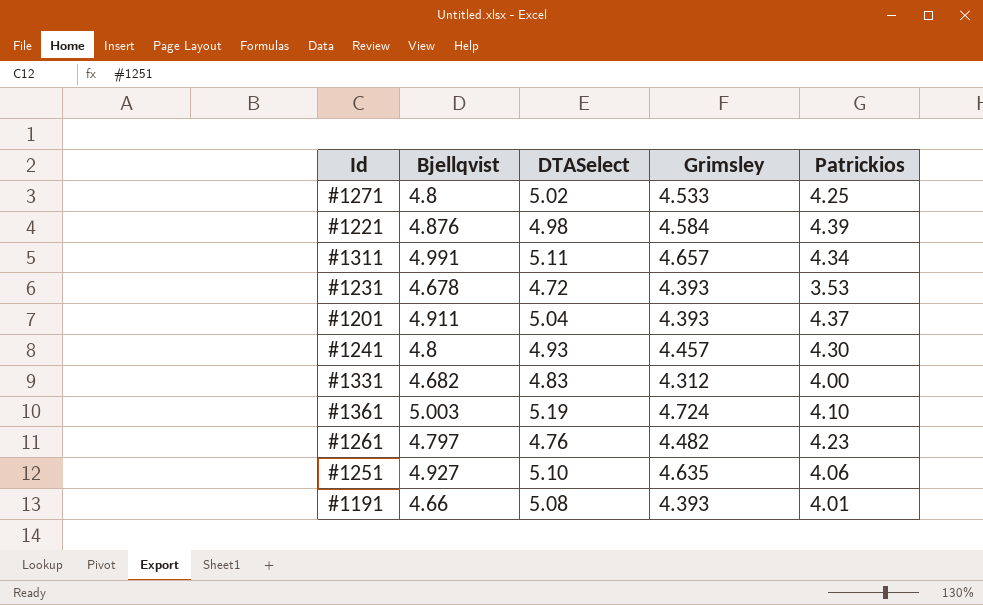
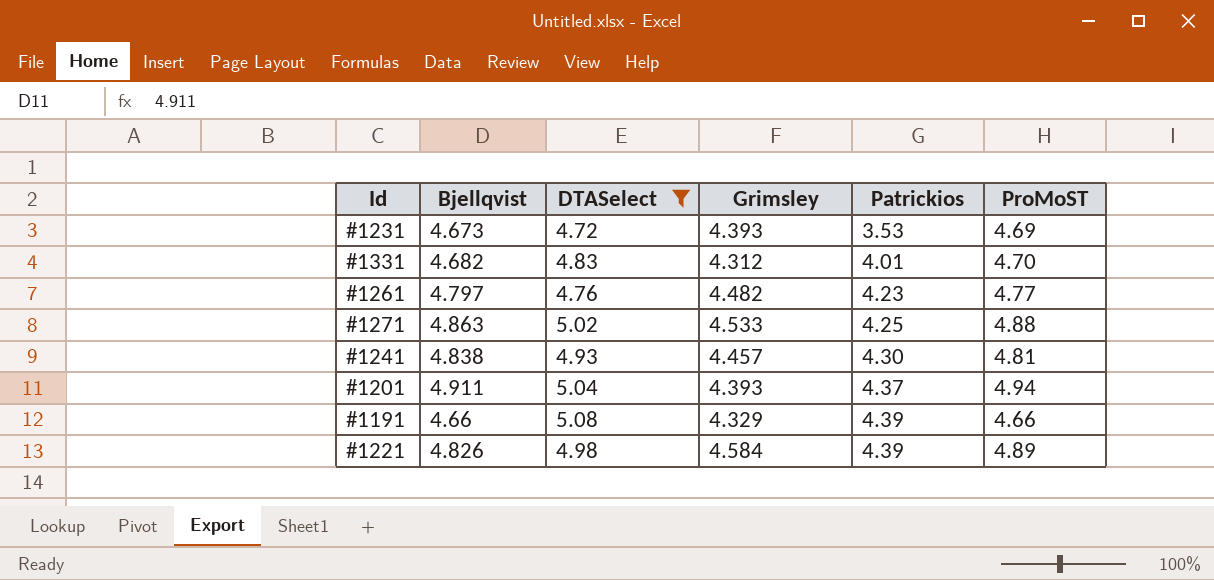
filter: none -> DTASelect <= 5.08
row order: none -> Patrickios ascending
column ProMoST | position: none -> 6
#1231 | Bjellqvist: 4.678 -> 4.673
#1331 | Patrickios: 4.00 -> 4.01
#1271 | Bjellqvist: 4.8 -> 4.863
#1241 | Bjellqvist: 4.8 -> 4.838
#1191 | Grimsley: 4.393 -> 4.329
#1191 | Patrickios: 4.01 -> 4.39
#1221 | Bjellqvist: 4.876 -> 4.826

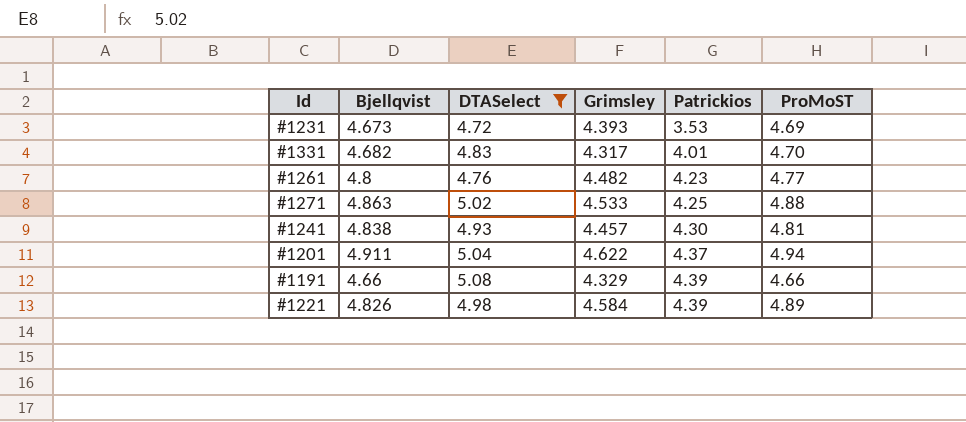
#1331 | Grimsley: 4.312 -> 4.317
#1261 | Bjellqvist: 4.797 -> 4.8
#1201 | Grimsley: 4.393 -> 4.622

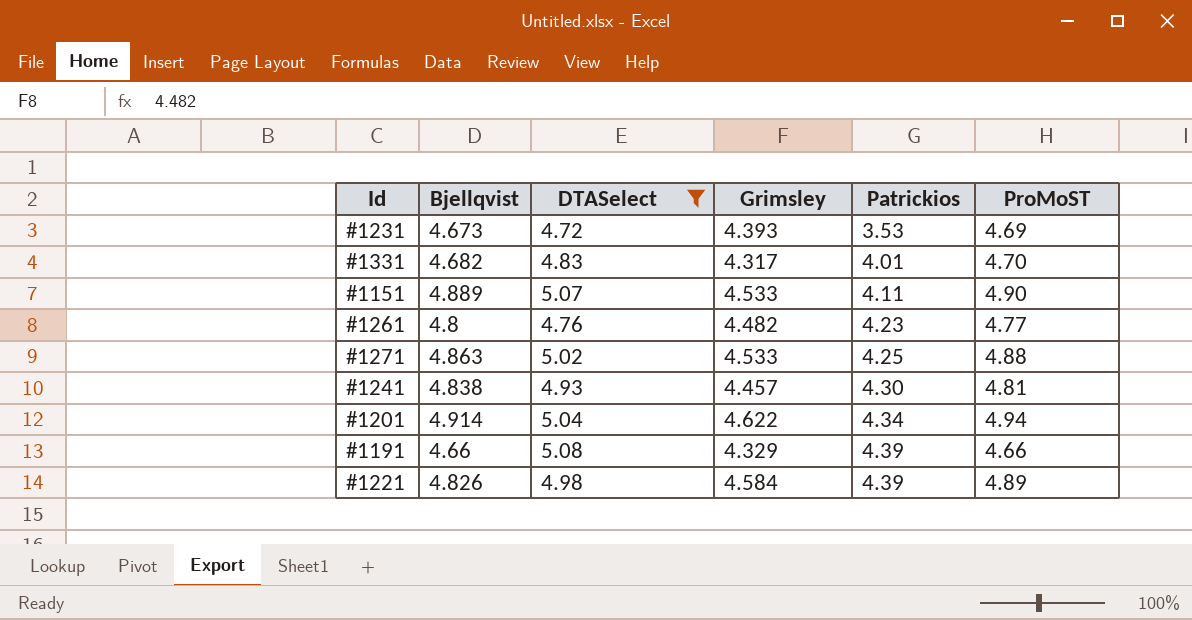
row #1151: none -> 4.889 | 5.07 | 4.533 | 4.11 | 4.90
#1201 | Bjellqvist: 4.911 -> 4.914
#1201 | Patrickios: 4.37 -> 4.34

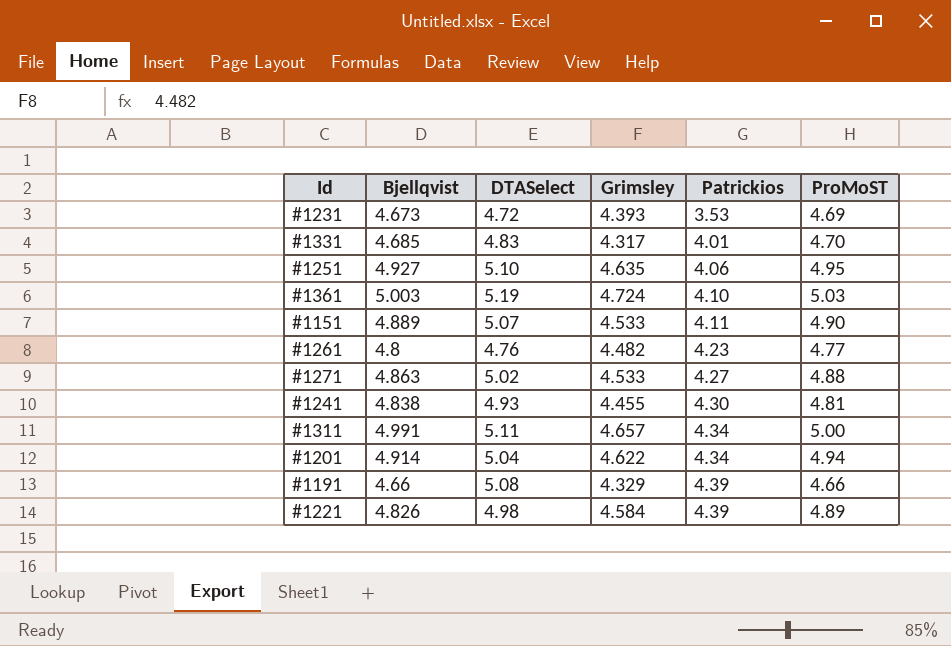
filter: DTASelect <= 5.08 -> none
#1331 | Bjellqvist: 4.682 -> 4.685
#1271 | Patrickios: 4.25 -> 4.27
#1241 | Grimsley: 4.457 -> 4.455

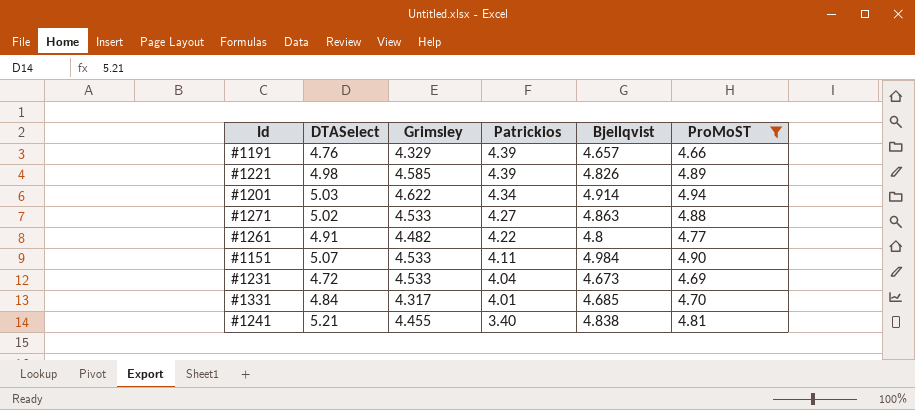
filter: none -> ProMoST <= 4.94
row order: Patrickios ascending -> Patrickios descending
column Bjellqvist | position: 2 -> 5
#1191 | DTASelect: 5.08 -> 4.76
#1191 | Bjellqvist: 4.66 -> 4.657
#1221 | Grimsley: 4.584 -> 4.585
#1201 | DTASelect: 5.04 -> 5.03
#1261 | DTASelect: 4.76 -> 4.91
#1261 | Patrickios: 4.23 -> 4.22
#1151 | Bjellqvist: 4.889 -> 4.984
#1231 | Grimsley: 4.393 -> 4.533
#1231 | Patrickios: 3.53 -> 4.04
#1331 | DTASelect: 4.83 -> 4.84
#1241 | DTASelect: 4.93 -> 5.21
#1241 | Patrickios: 4.30 -> 3.40

